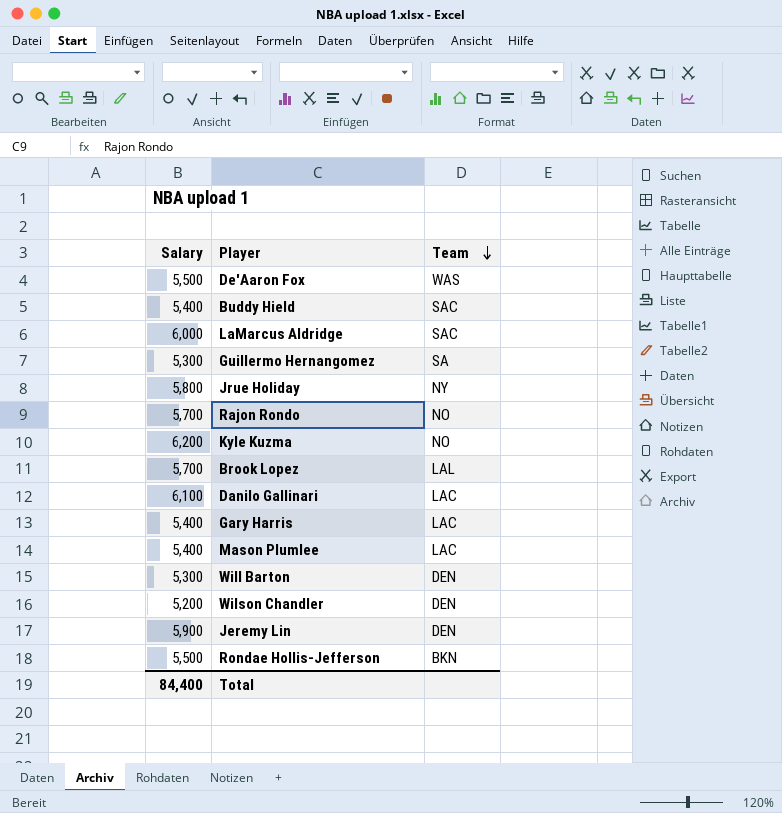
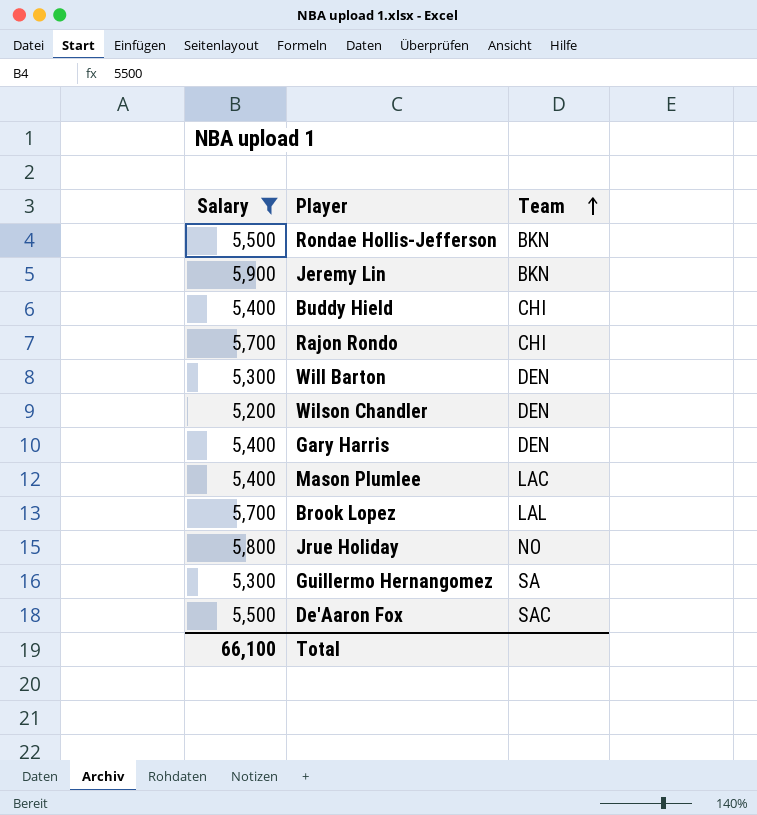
filter: none -> Salary <= 5,900
row order: Team descending -> Team ascending
Jeremy Lin | Team: DEN -> BKN
Buddy Hield | Team: SAC -> CHI
Rajon Rondo | Team: NO -> CHI
Gary Harris | Team: LAC -> DEN
Jrue Holiday | Team: NY -> NO
De'Aaron Fox | Team: WAS -> SAC
Total | Salary: 84,400 -> 66,100

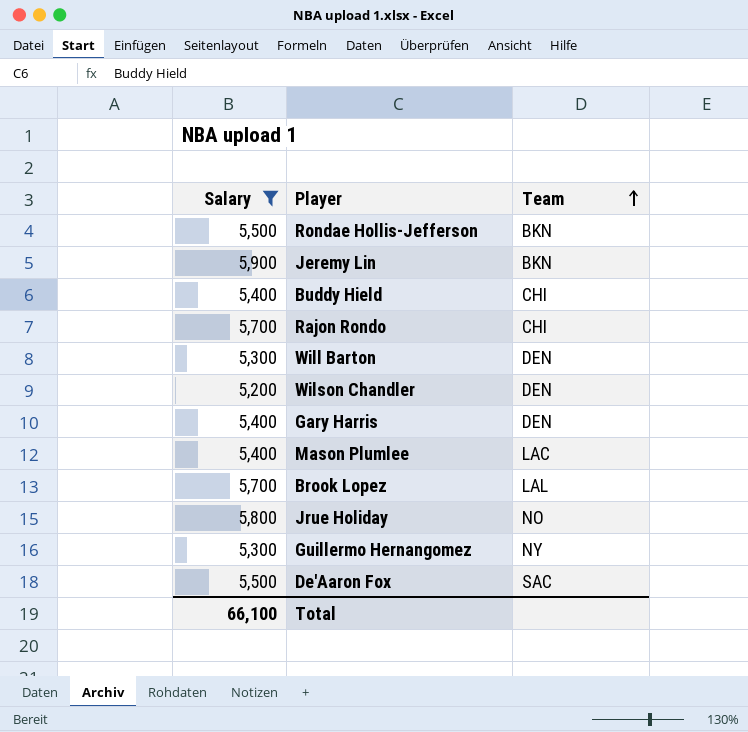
Guillermo Hernangomez | Team: SA -> NY

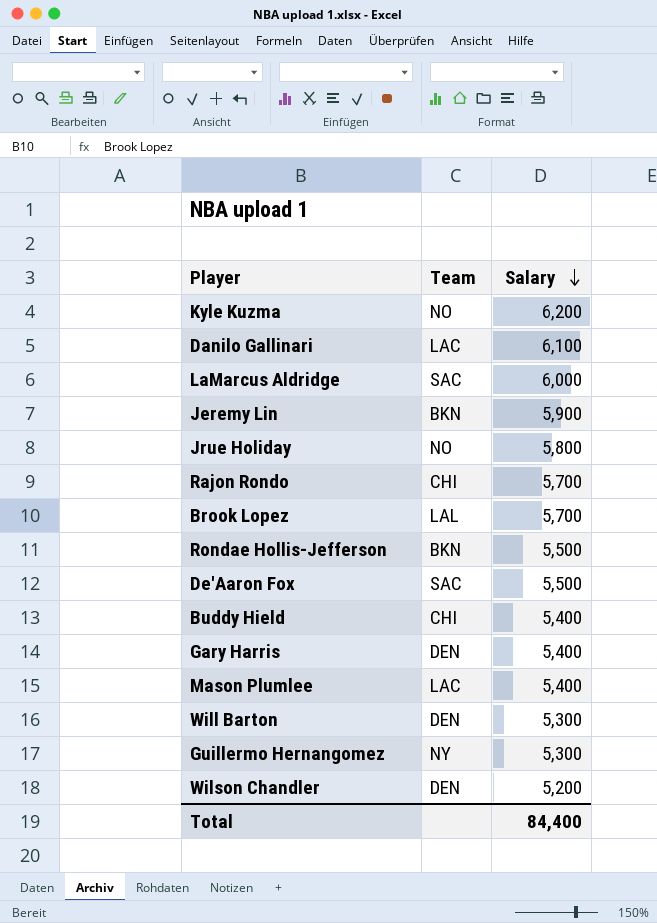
filter: Salary <= 5,900 -> none
row order: Team ascending -> Salary descending
column Salary | position: 1 -> 3
Total | Salary: 66,100 -> 84,400

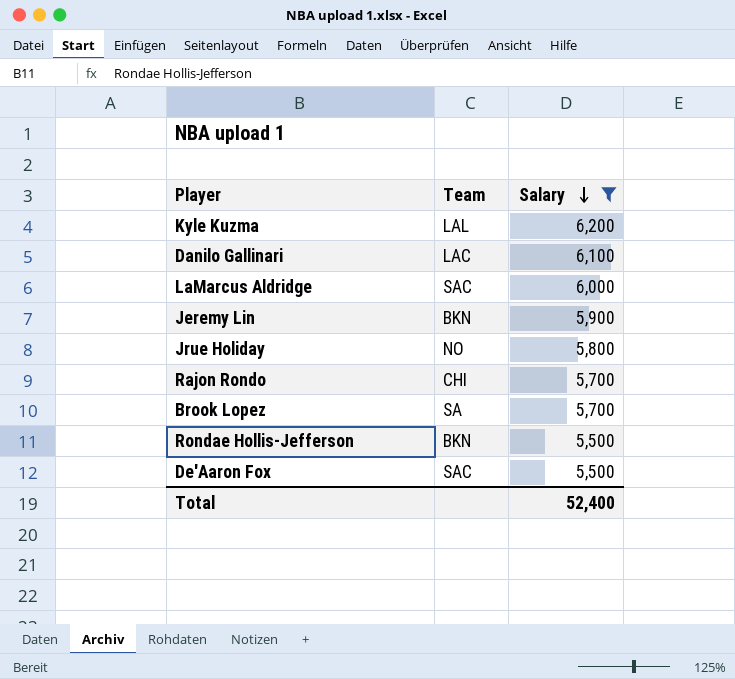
filter: none -> Salary >= 5,500
Kyle Kuzma | Team: NO -> LAL
Brook Lopez | Team: LAL -> SA
Total | Salary: 84,400 -> 52,400

